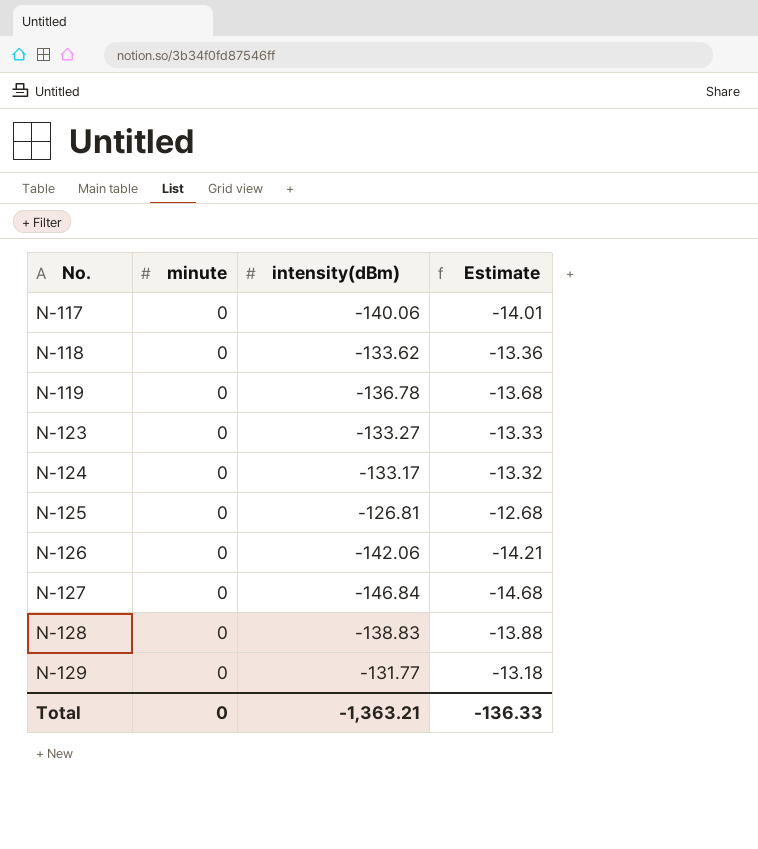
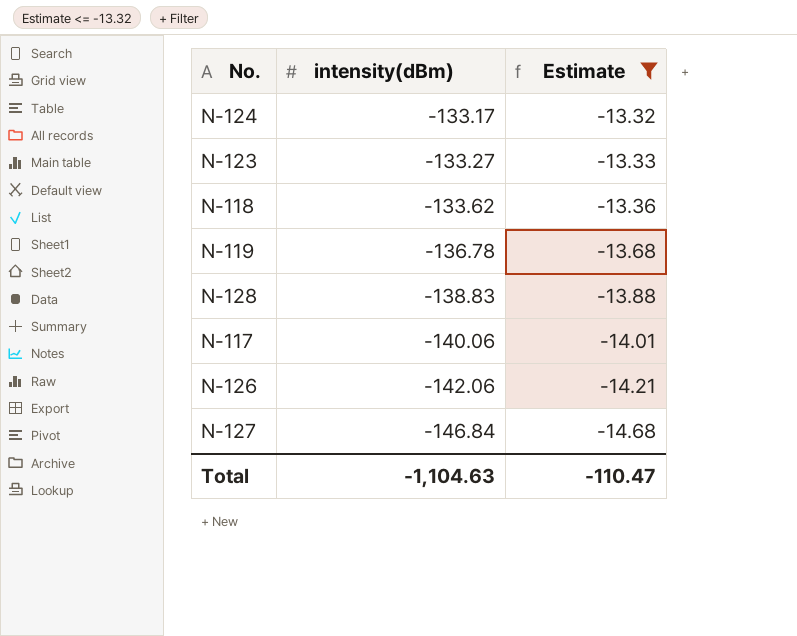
filter: none -> Estimate <= -13.32
row order: No. ascending -> intensity(dBm) descending
column minute | position: 2 -> none
Total | intensity(dBm): -1,363.21 -> -1,104.63
Total | Estimate: -136.33 -> -110.47

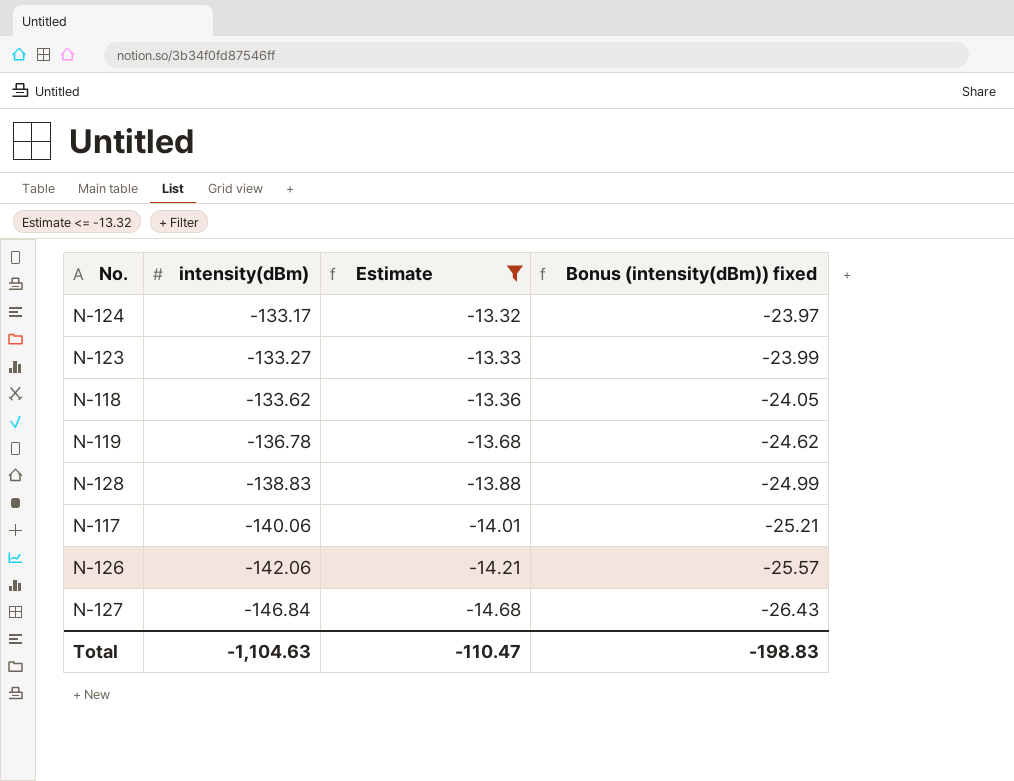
column Bonus (intensity(dBm)) fixed | formula: none -> [intensity(dBm)] * 0.18

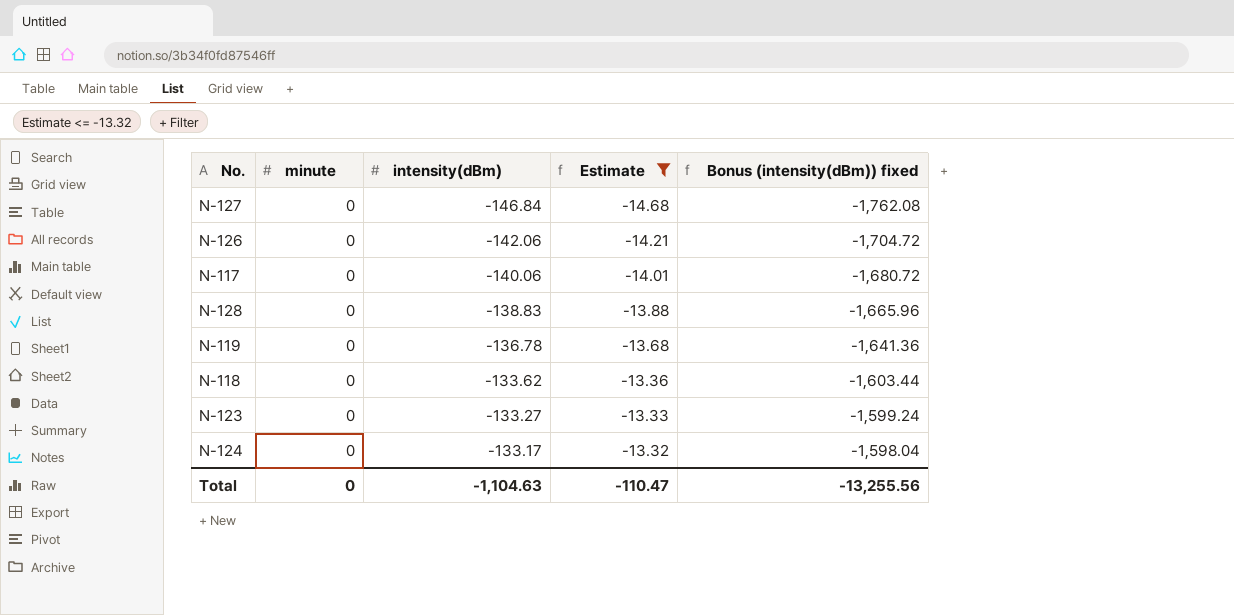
row order: intensity(dBm) descending -> intensity(dBm) ascending
column minute | position: none -> 2
column Bonus (intensity(dBm)) fixed | formula: [intensity(dBm)] * 0.18 -> [intensity(dBm)] * 12
Total | Bonus (intensity(dBm)) fixed: -198.83 -> -13,255.56

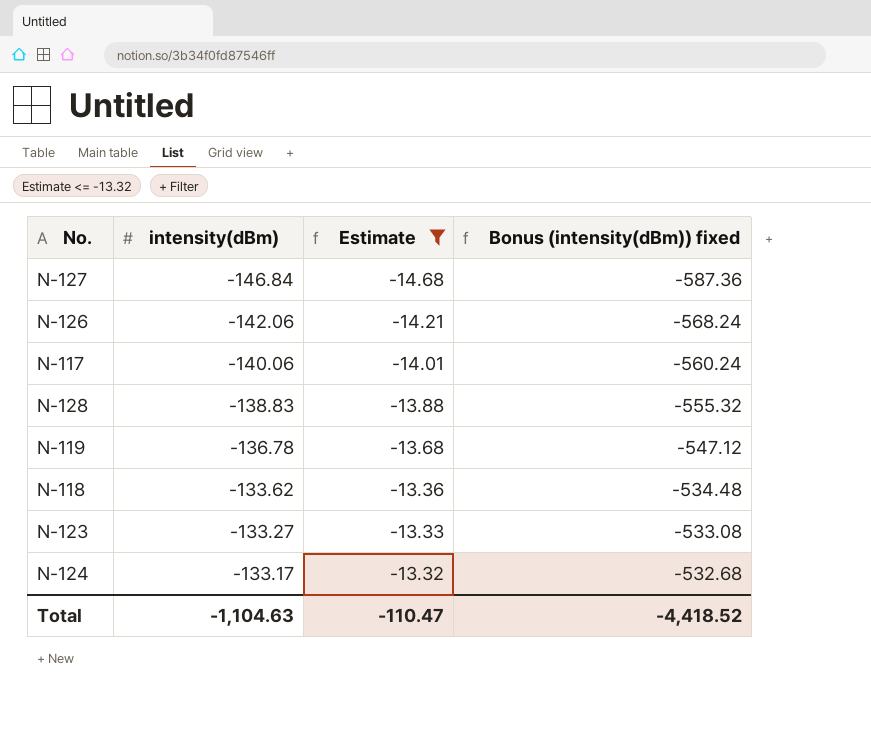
column minute | position: 2 -> none
column Bonus (intensity(dBm)) fixed | formula: [intensity(dBm)] * 12 -> [intensity(dBm)] * 4
Total | Bonus (intensity(dBm)) fixed: -13,255.56 -> -4,418.52

